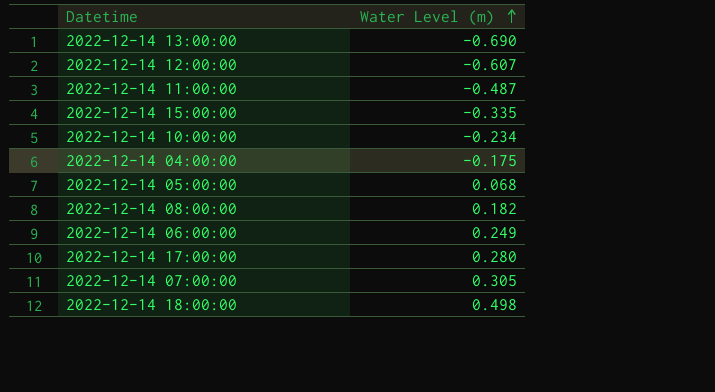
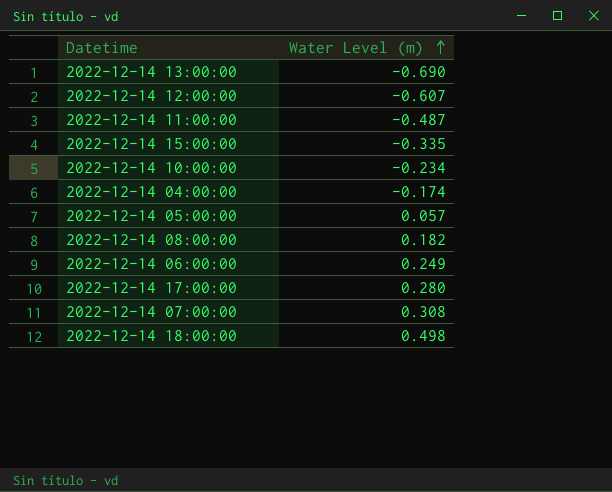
2022-12-14 04:00:00 | Water Level (m): -0.175 -> -0.174
2022-12-14 05:00:00 | Water Level (m): 0.068 -> 0.057
2022-12-14 07:00:00 | Water Level (m): 0.305 -> 0.308

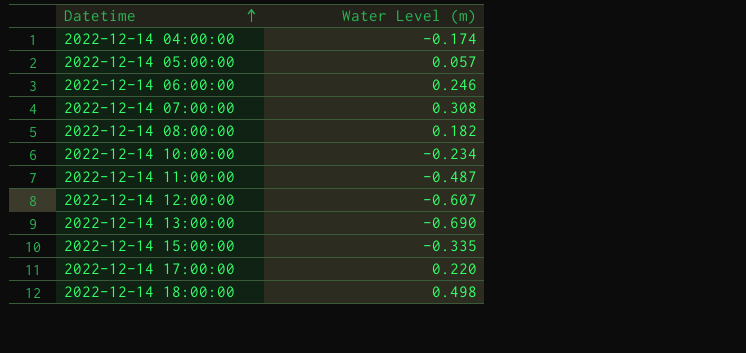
row order: Water Level (m) ascending -> Datetime ascending
2022-12-14 06:00:00 | Water Level (m): 0.249 -> 0.246
2022-12-14 17:00:00 | Water Level (m): 0.280 -> 0.220

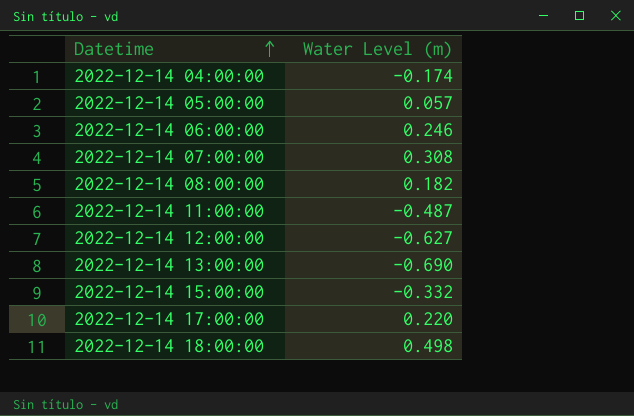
row 2022-12-14 10:00:00: -0.234 -> none
2022-12-14 12:00:00 | Water Level (m): -0.607 -> -0.627
2022-12-14 15:00:00 | Water Level (m): -0.335 -> -0.332

